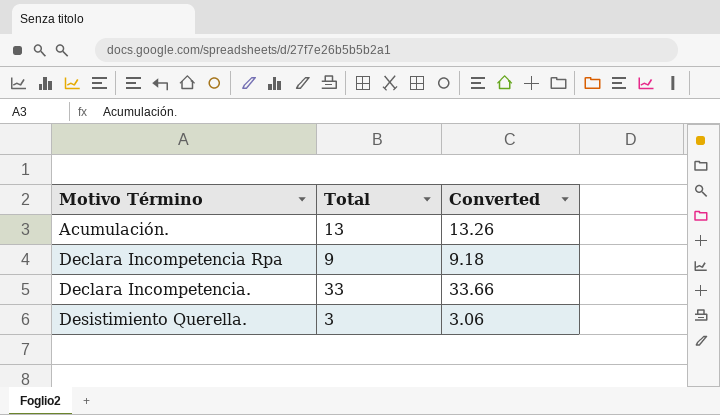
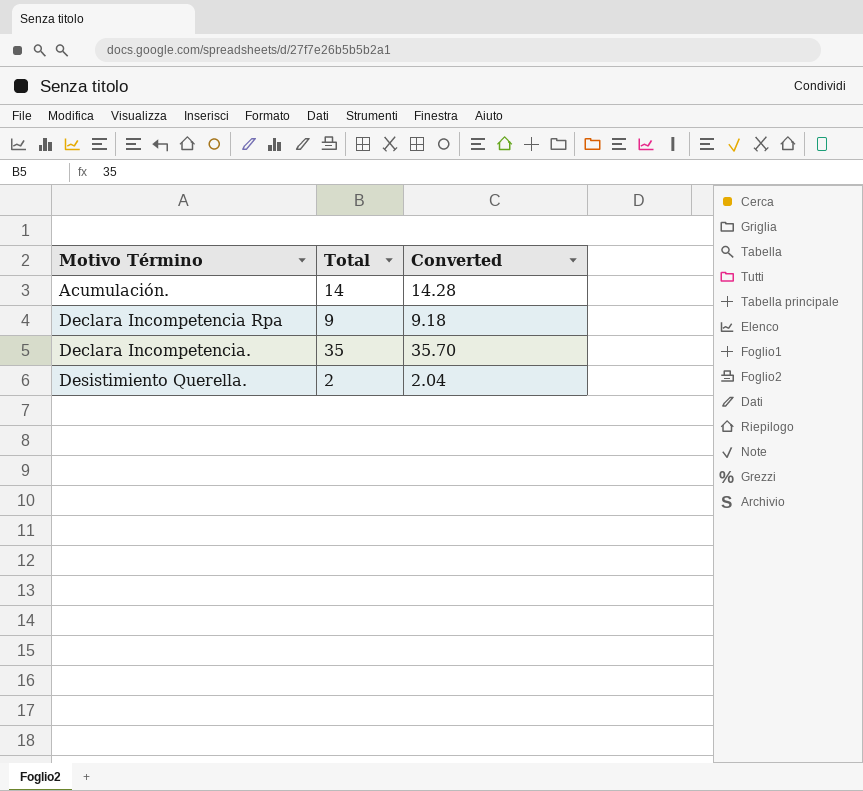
Acumulación. | Total: 13 -> 14
Acumulación. | Converted: 13.26 -> 14.28
Declara Incompetencia. | Total: 33 -> 35
Declara Incompetencia. | Converted: 33.66 -> 35.70
Desistimiento Querella. | Total: 3 -> 2
Desistimiento Querella. | Converted: 3.06 -> 2.04

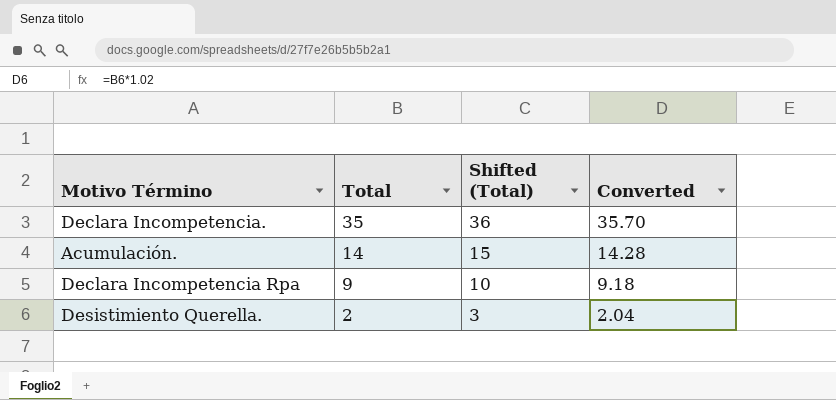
row order: Motivo Término ascending -> Total descending
column Shifted (Total) | formula: none -> [Total] + 1

